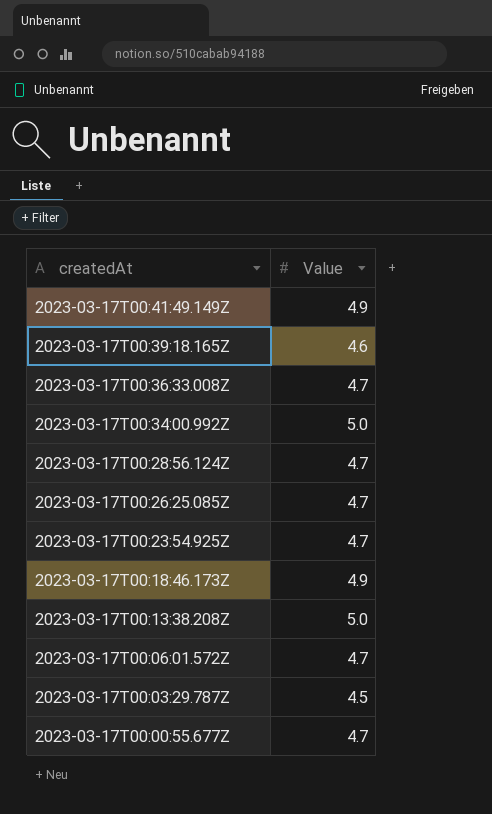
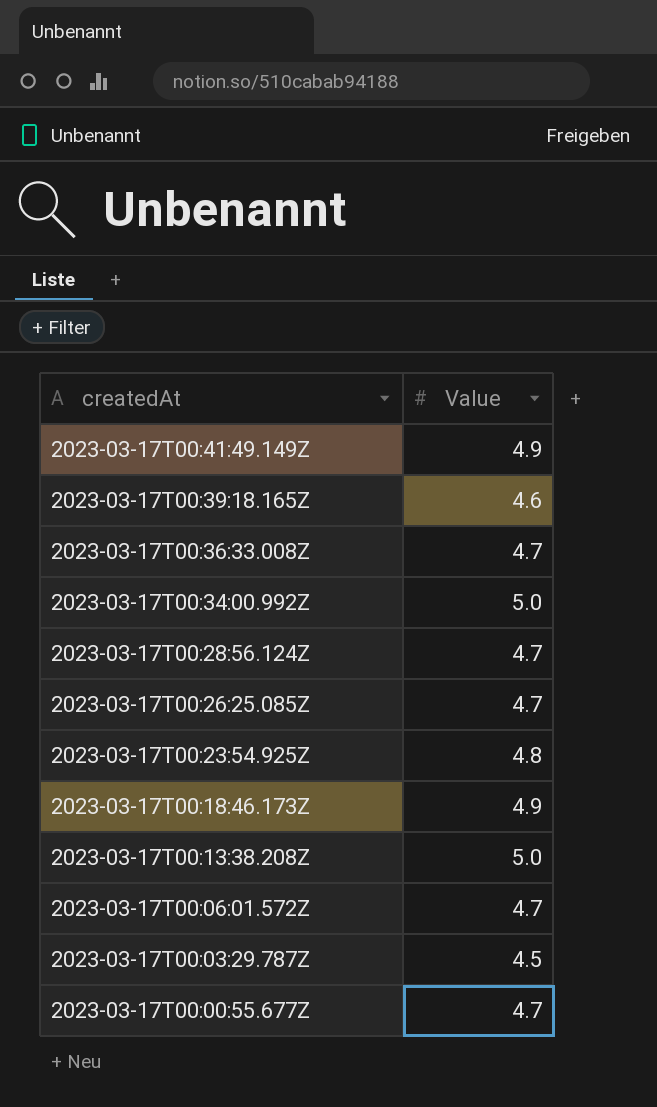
2023-03-17T00:23:54.925Z | Value: 4.7 -> 4.8

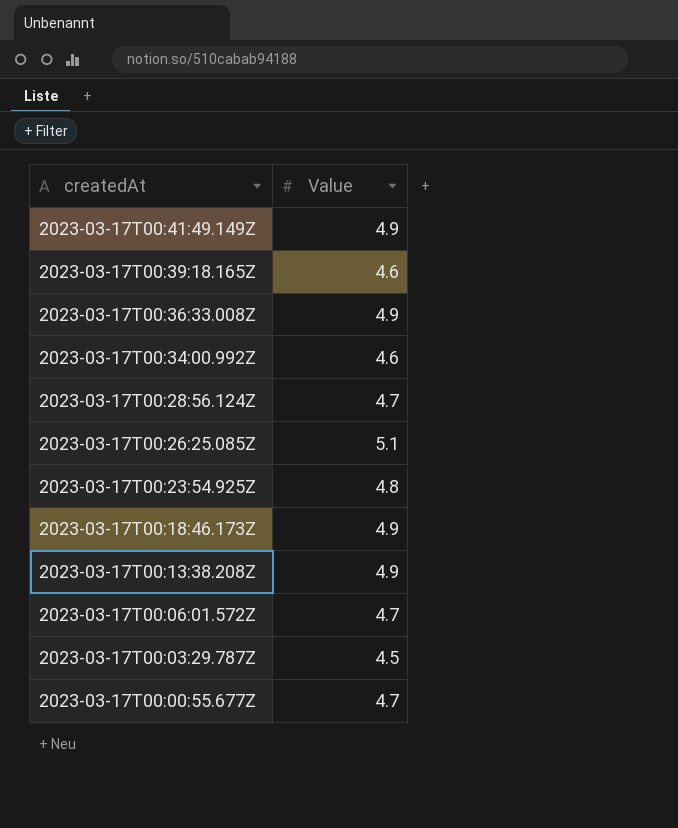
2023-03-17T00:36:33.008Z | Value: 4.7 -> 4.9
2023-03-17T00:34:00.992Z | Value: 5.0 -> 4.6
2023-03-17T00:26:25.085Z | Value: 4.7 -> 5.1
2023-03-17T00:13:38.208Z | Value: 5.0 -> 4.9

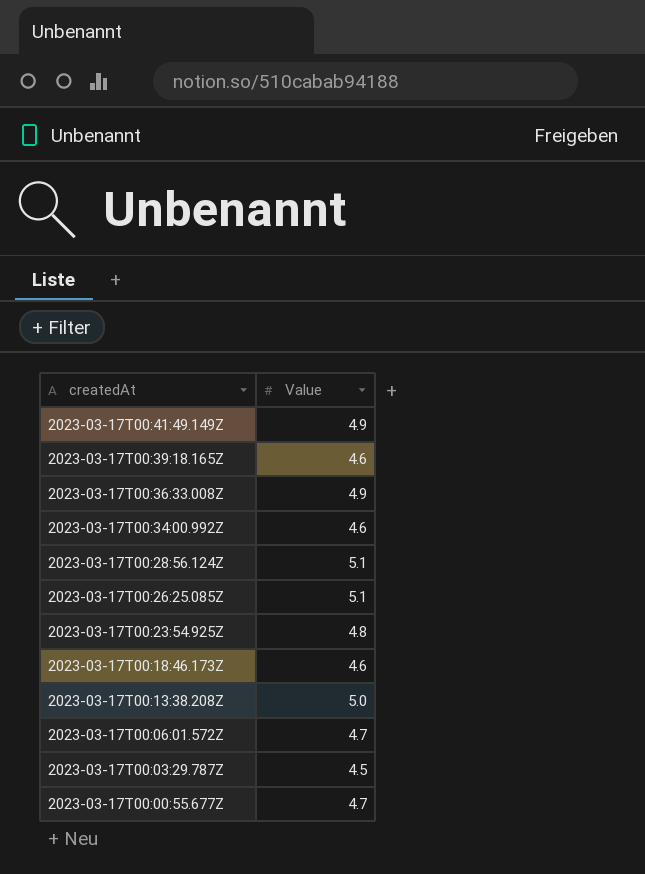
2023-03-17T00:28:56.124Z | Value: 4.7 -> 5.1
2023-03-17T00:18:46.173Z | Value: 4.9 -> 4.6
2023-03-17T00:13:38.208Z | Value: 4.9 -> 5.0

